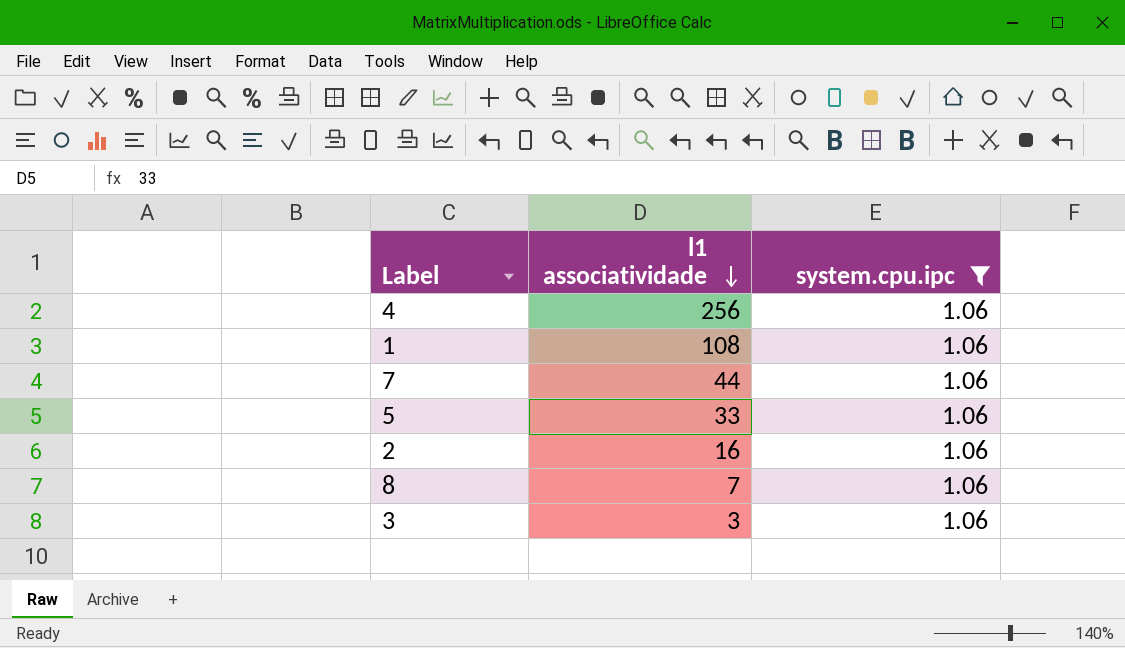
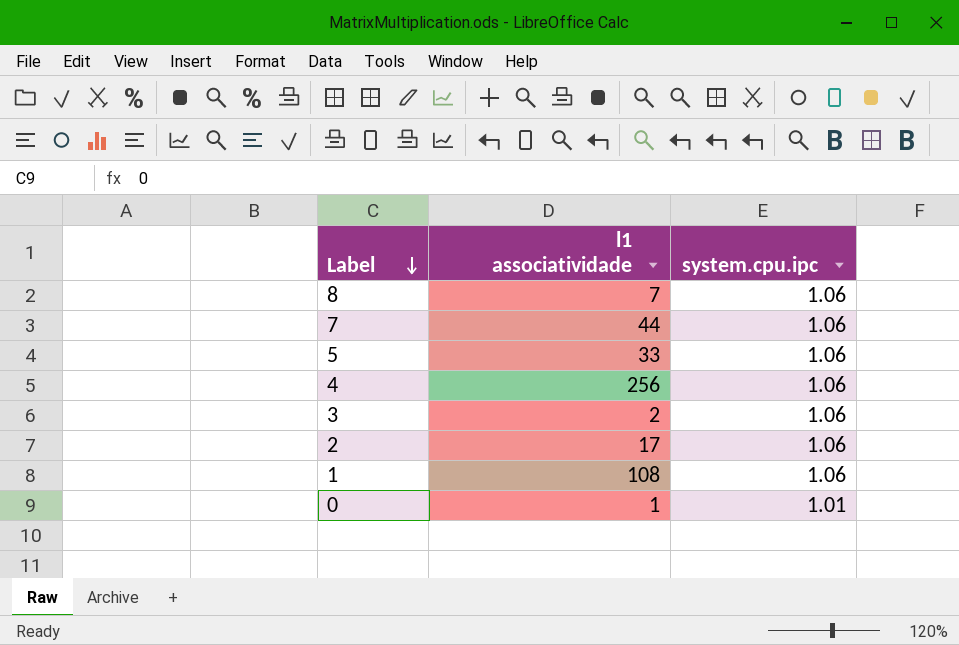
filter: system.cpu.ipc = 1.06 -> none
row order: l1 associatividade descending -> Label descending
3 | l1 associatividade: 3 -> 2
2 | l1 associatividade: 16 -> 17

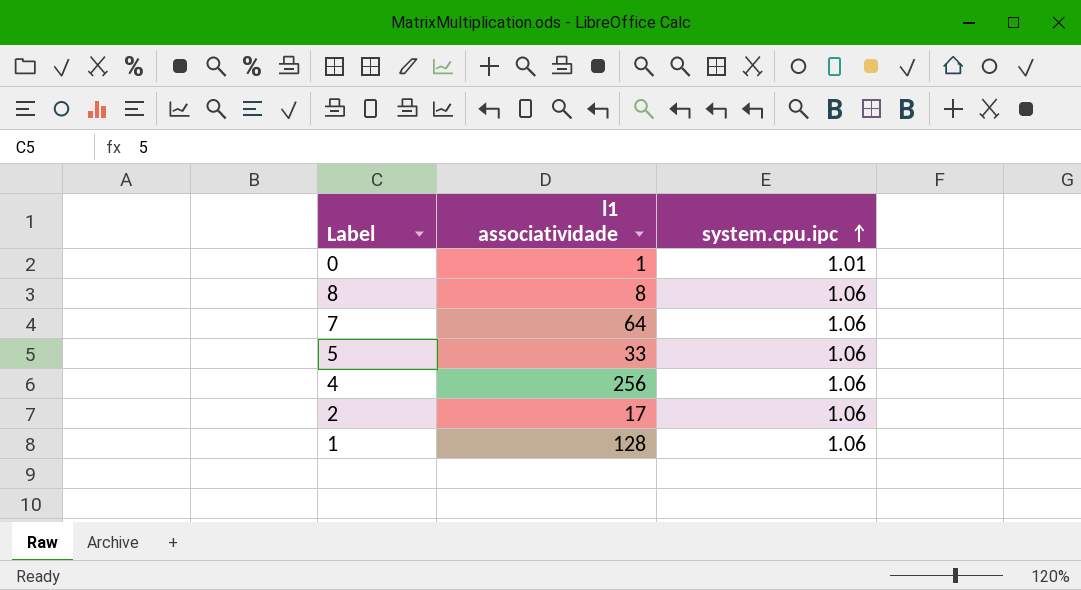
row order: Label descending -> system.cpu.ipc ascending
row 3: 2 | 1.06 -> none
8 | l1 associatividade: 7 -> 8
7 | l1 associatividade: 44 -> 64
1 | l1 associatividade: 108 -> 128

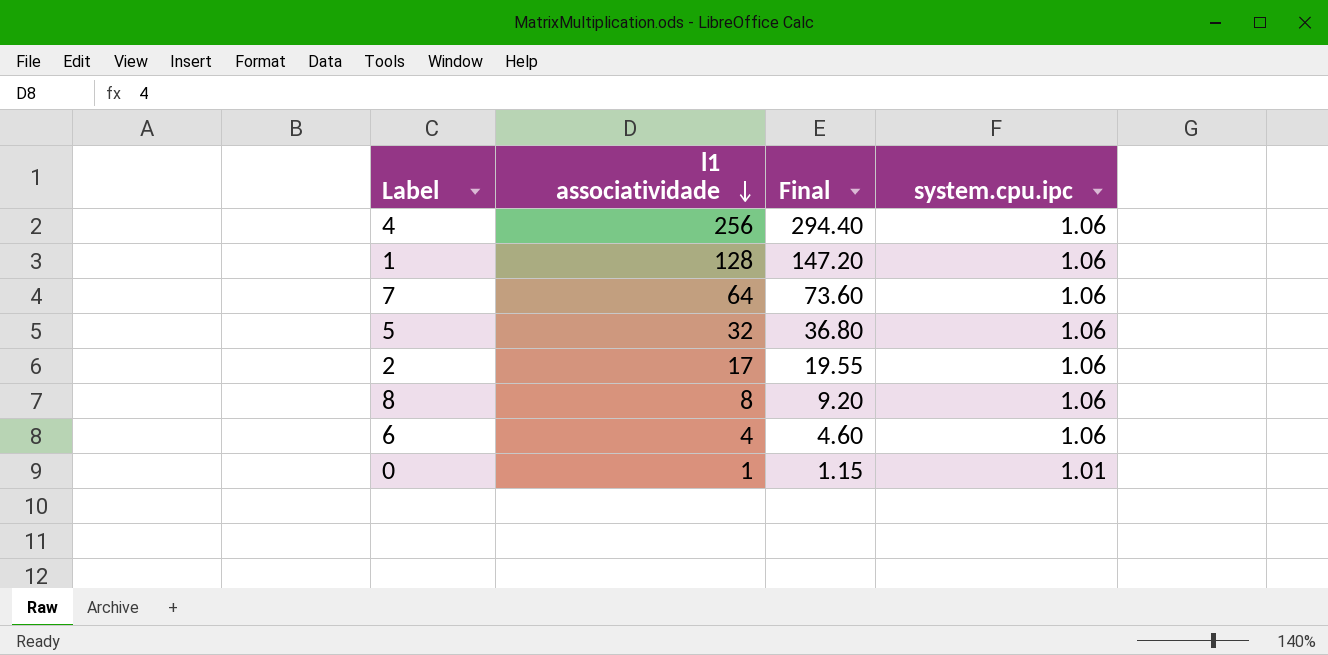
row order: system.cpu.ipc ascending -> l1 associatividade descending
column Final | formula: none -> [l1 associatividade] * 1.15
5 | l1 associatividade: 33 -> 32
row 6: none -> 4 | 4.60 | 1.06

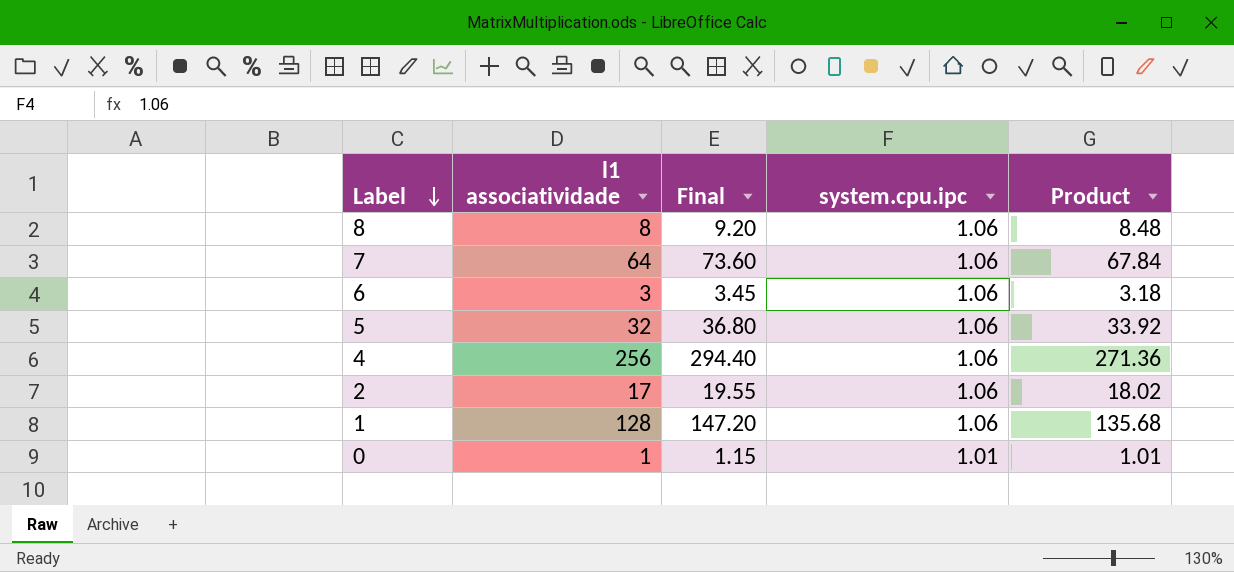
row order: l1 associatividade descending -> Label descending
column Product | formula: none -> [l1 associatividade] * [system.cpu.ipc]
6 | l1 associatividade: 4 -> 3
6 | Final: 4.60 -> 3.45

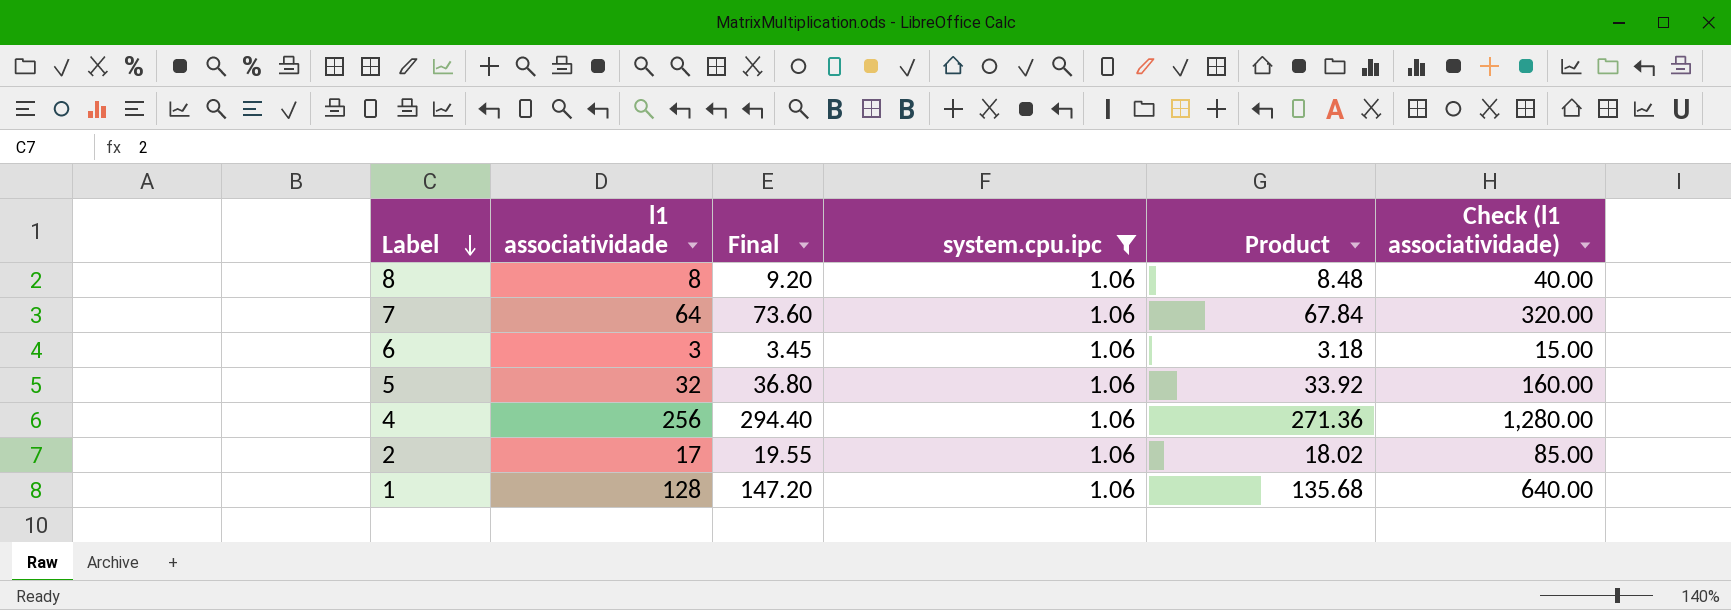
filter: none -> system.cpu.ipc = 1.06
column Check (l1 associatividade) | formula: none -> [l1 associatividade] * 5

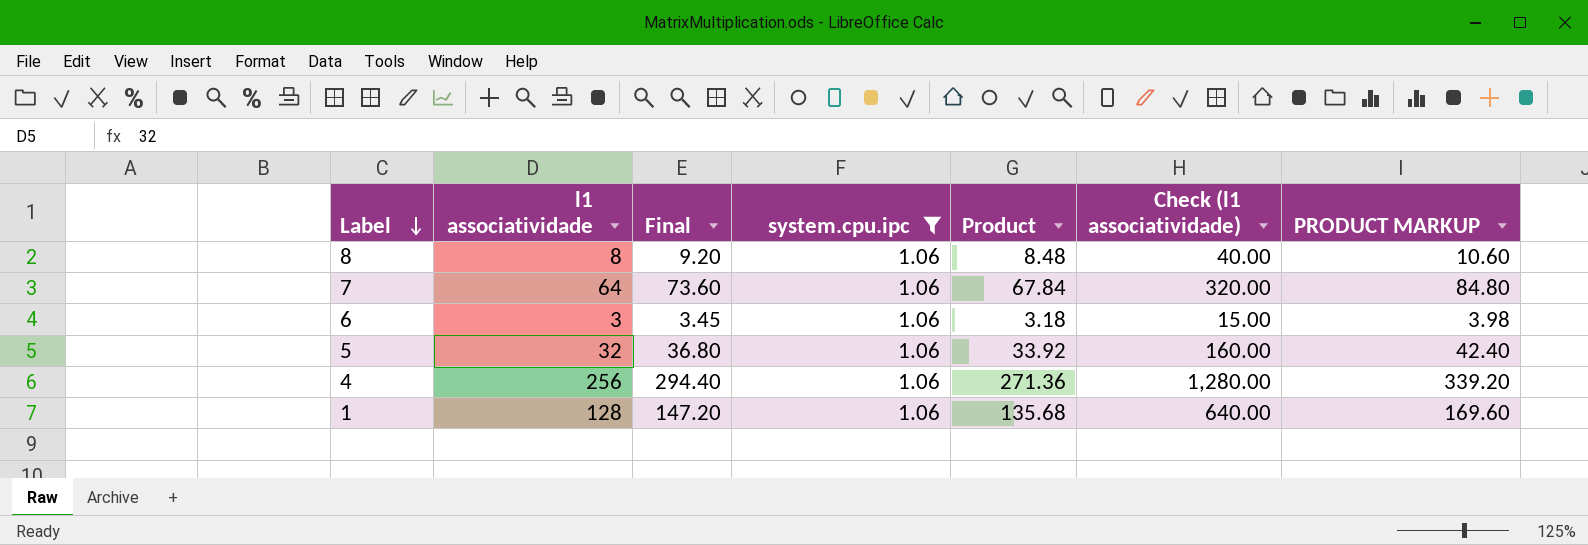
column PRODUCT MARKUP | formula: none -> [Product] * 1.25
row 2: 17 | 19.55 | 1.06 | 18.02 | 85.00 -> none

